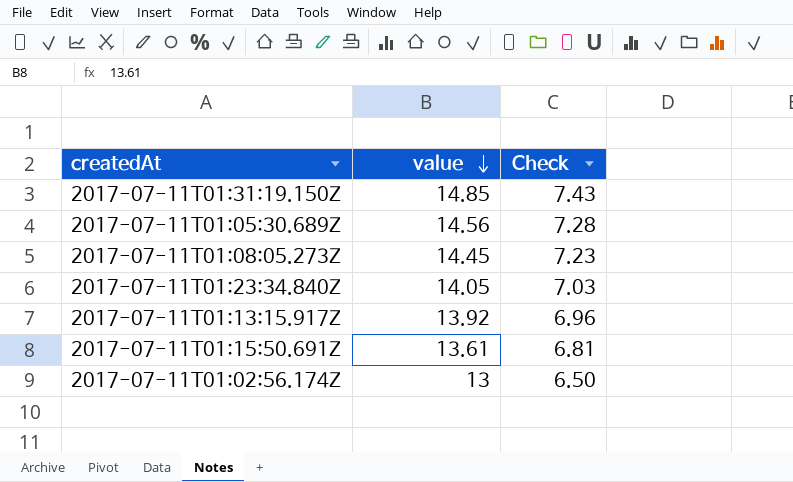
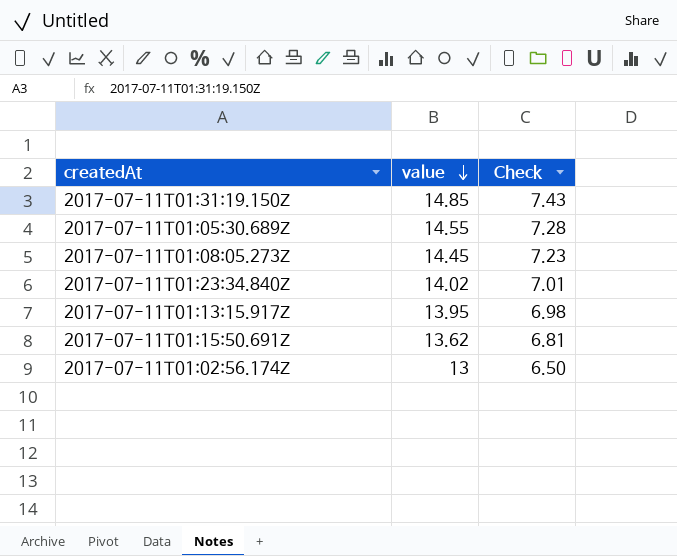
2017-07-11T01:05:30.689Z | value: 14.56 -> 14.55
2017-07-11T01:23:34.840Z | value: 14.05 -> 14.02
2017-07-11T01:23:34.840Z | Check: 7.03 -> 7.01
2017-07-11T01:13:15.917Z | value: 13.92 -> 13.95
2017-07-11T01:13:15.917Z | Check: 6.96 -> 6.98
2017-07-11T01:15:50.691Z | value: 13.61 -> 13.62

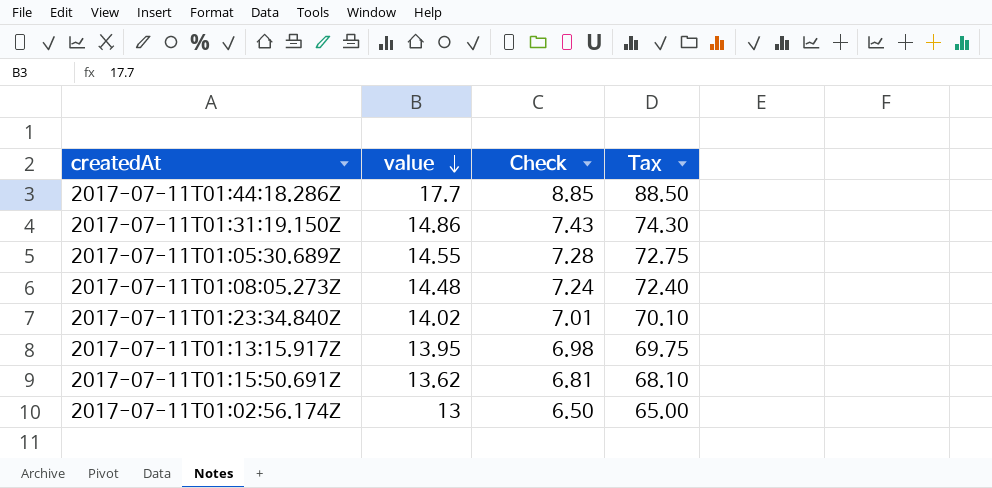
column Tax | formula: none -> [value] * 5
row 2017-07-11T01:44:18.286Z: none -> 17.7 | 8.85 | 88.50
2017-07-11T01:31:19.150Z | value: 14.85 -> 14.86
2017-07-11T01:08:05.273Z | value: 14.45 -> 14.48
2017-07-11T01:08:05.273Z | Check: 7.23 -> 7.24

